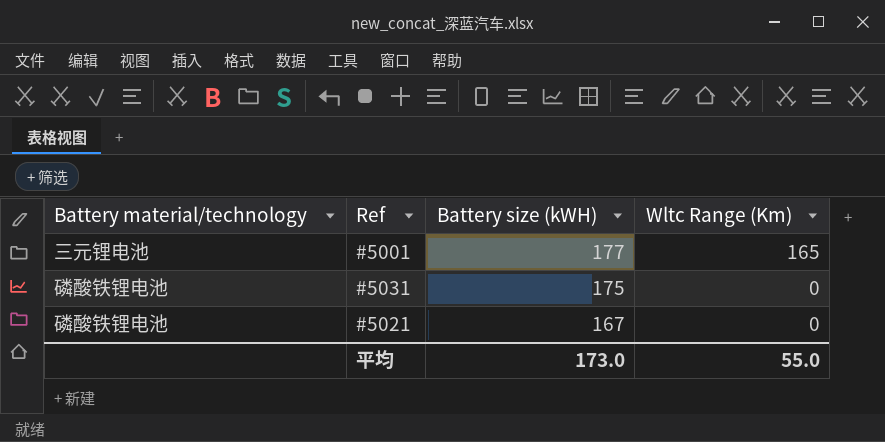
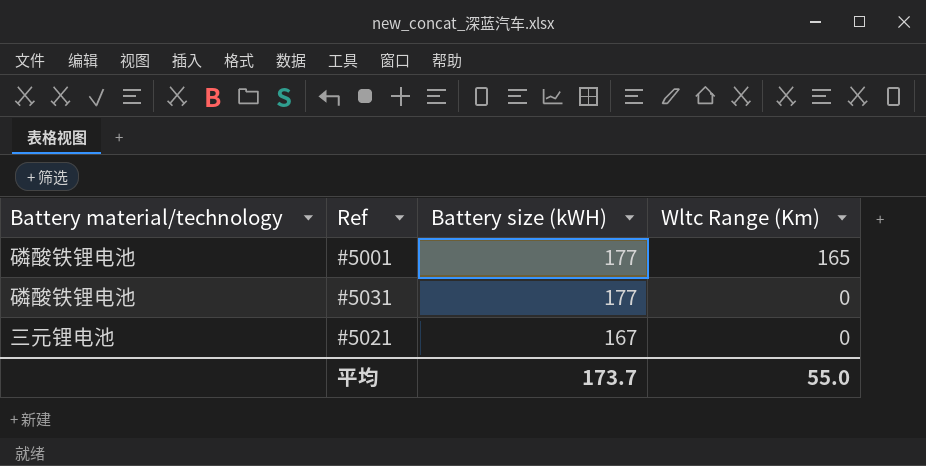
#5001 | Battery material/technology: 三元锂电池 -> 磷酸铁锂电池
#5031 | Battery size (kWH): 175 -> 177
#5021 | Battery material/technology: 磷酸铁锂电池 -> 三元锂电池
平均 | Battery size (kWH): 173.0 -> 173.7

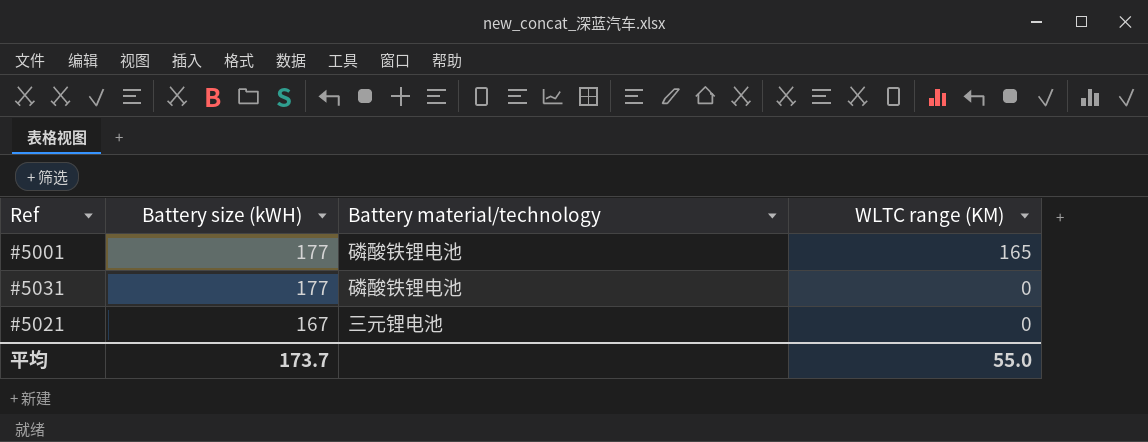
column Battery material/technology | position: 1 -> 3
column name: Wltc Range (Km) -> WLTC range (KM)

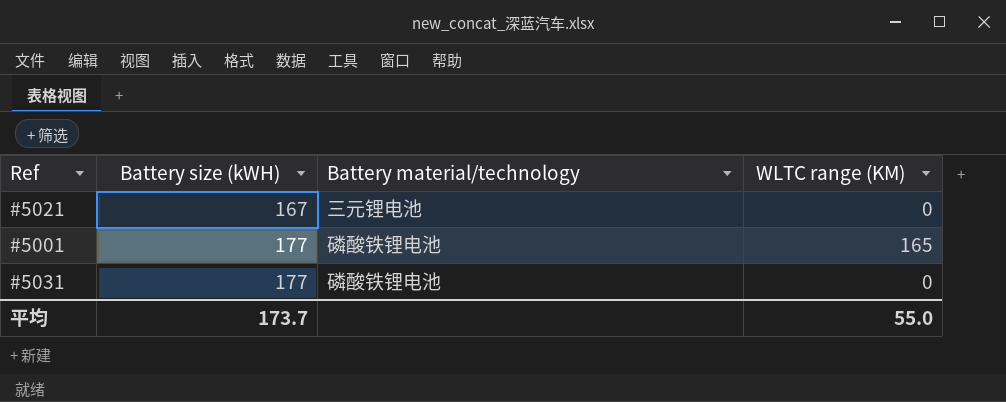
row order: Battery size (kWH) descending -> Battery size (kWH) ascending

